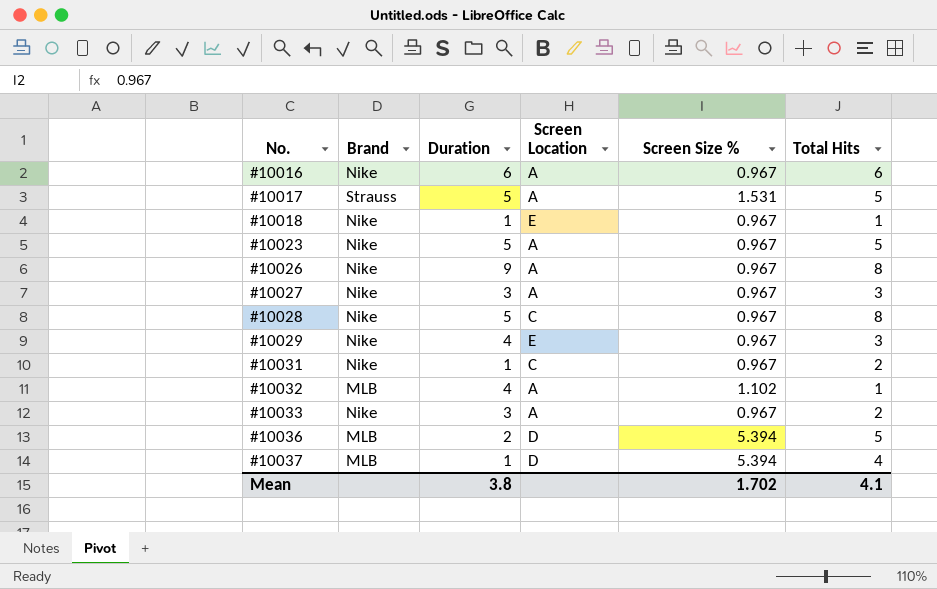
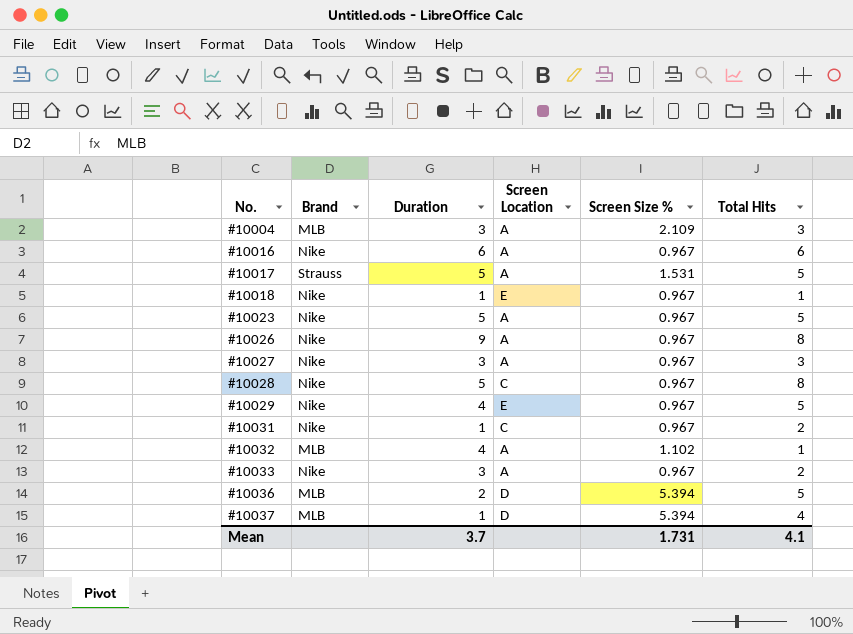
row #10004: none -> MLB | 3 | A | 2.109 | 3
#10029 | Total Hits: 3 -> 5
Mean | Duration: 3.8 -> 3.7
Mean | Screen Size %: 1.702 -> 1.731

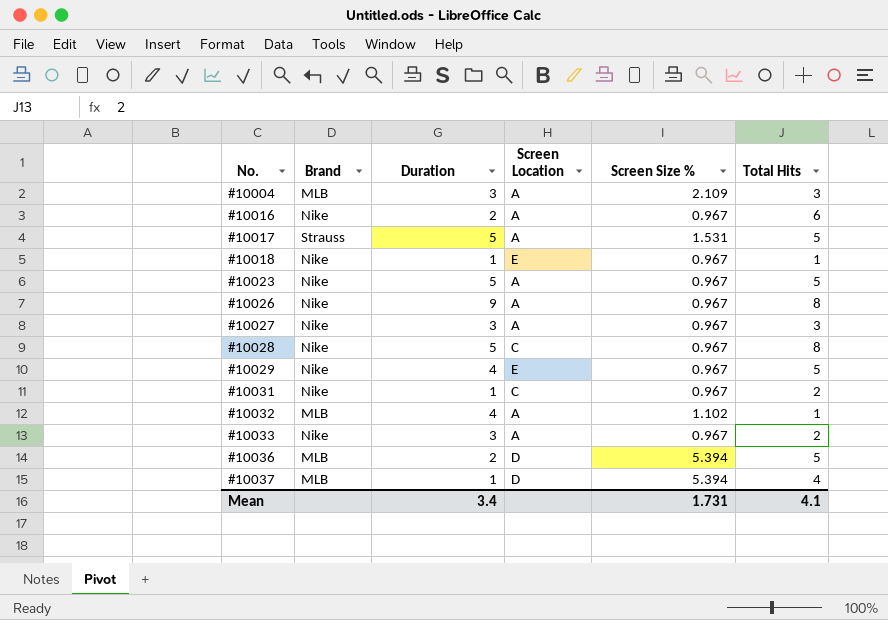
#10016 | Duration: 6 -> 2
Mean | Duration: 3.7 -> 3.4

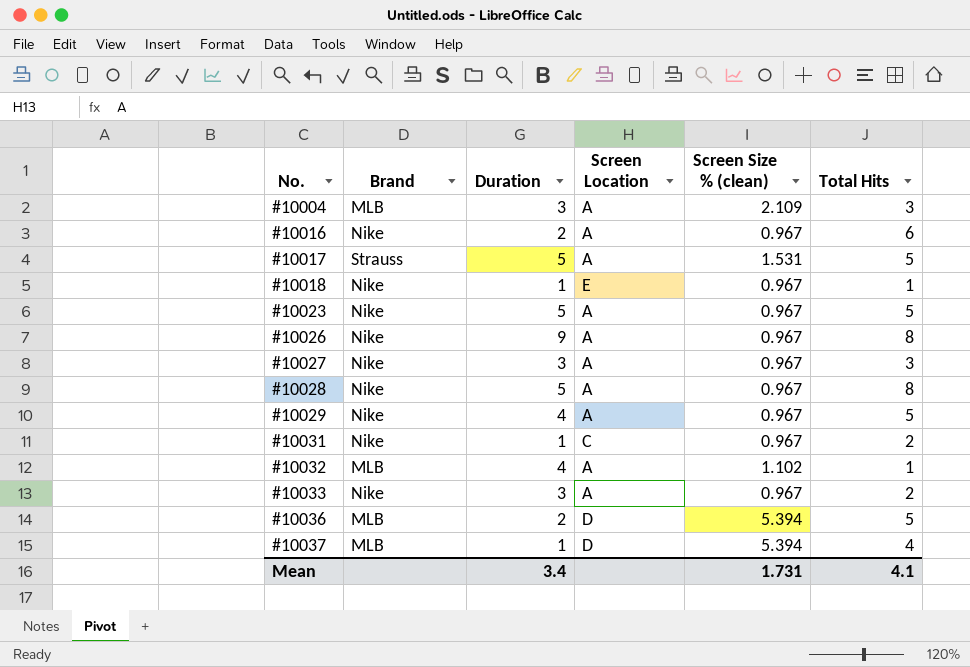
column name: Screen Size % -> Screen Size % (clean)
#10028 | Screen Location: C -> A
#10029 | Screen Location: E -> A

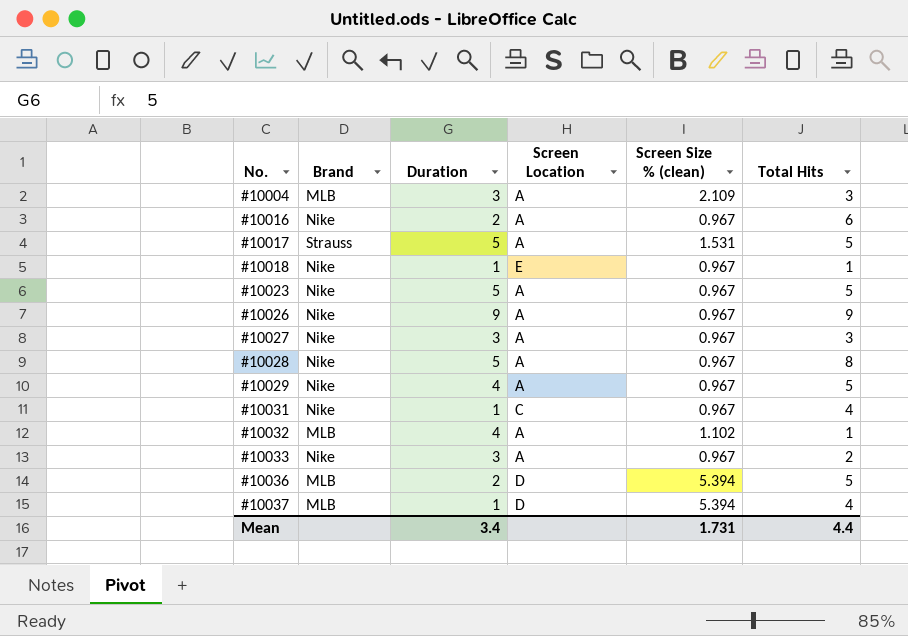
#10026 | Total Hits: 8 -> 9
#10031 | Total Hits: 2 -> 4
Mean | Total Hits: 4.1 -> 4.4

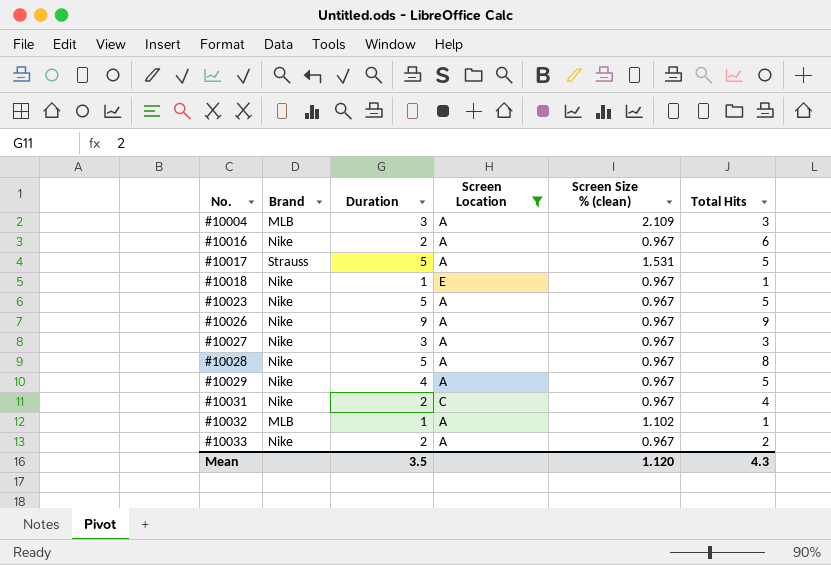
filter: none -> Screen Location != D
#10031 | Duration: 1 -> 2
#10032 | Duration: 4 -> 1
#10033 | Duration: 3 -> 2
Mean | Duration: 3.4 -> 3.5
Mean | Screen Size % (clean): 1.731 -> 1.120
Mean | Total Hits: 4.4 -> 4.3

